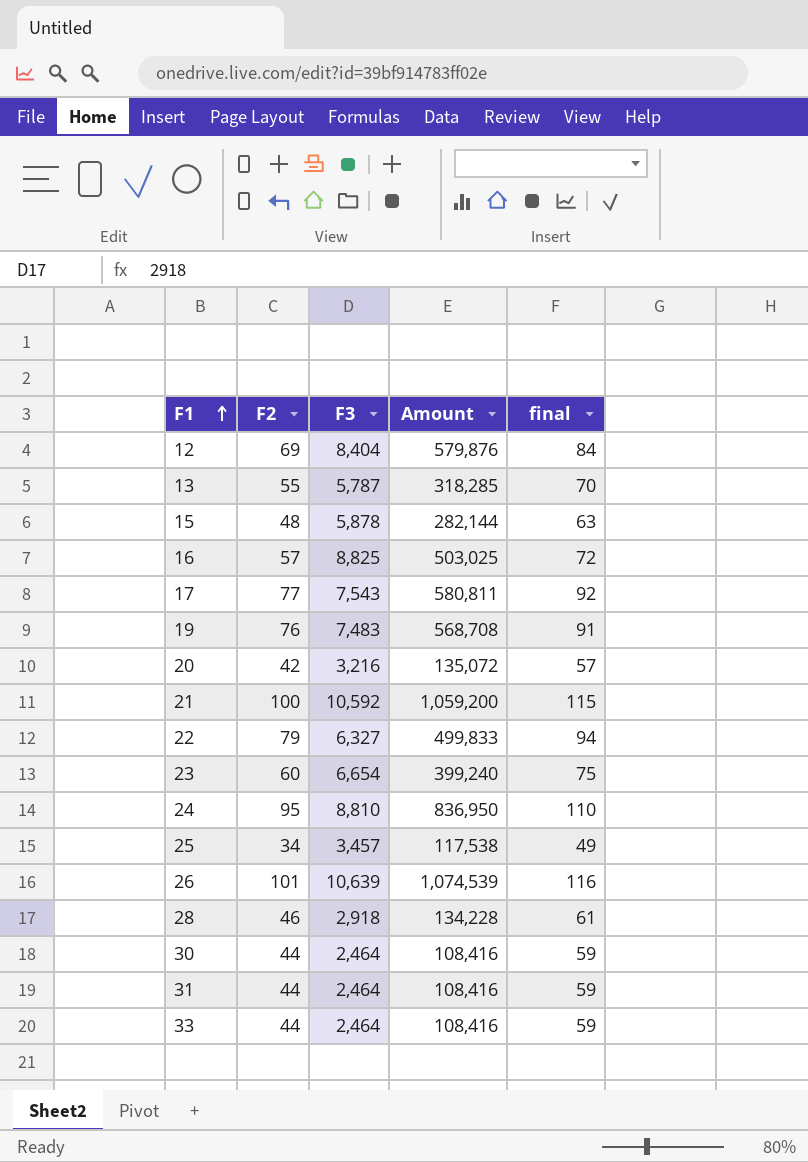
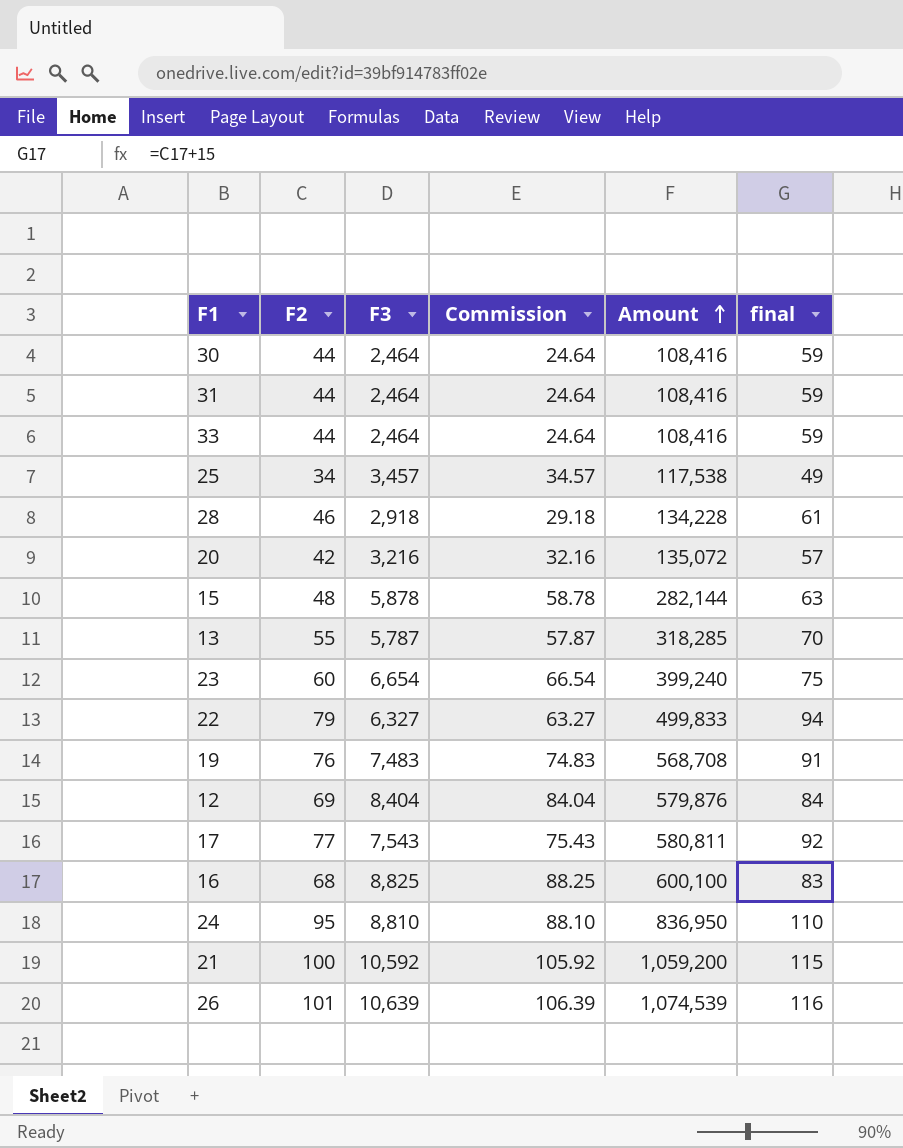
row order: F1 ascending -> Amount ascending
column Commission | formula: none -> [F3] * 0.01
16 | F2: 57 -> 68
16 | Amount: 503,025 -> 600,100
16 | final: 72 -> 83

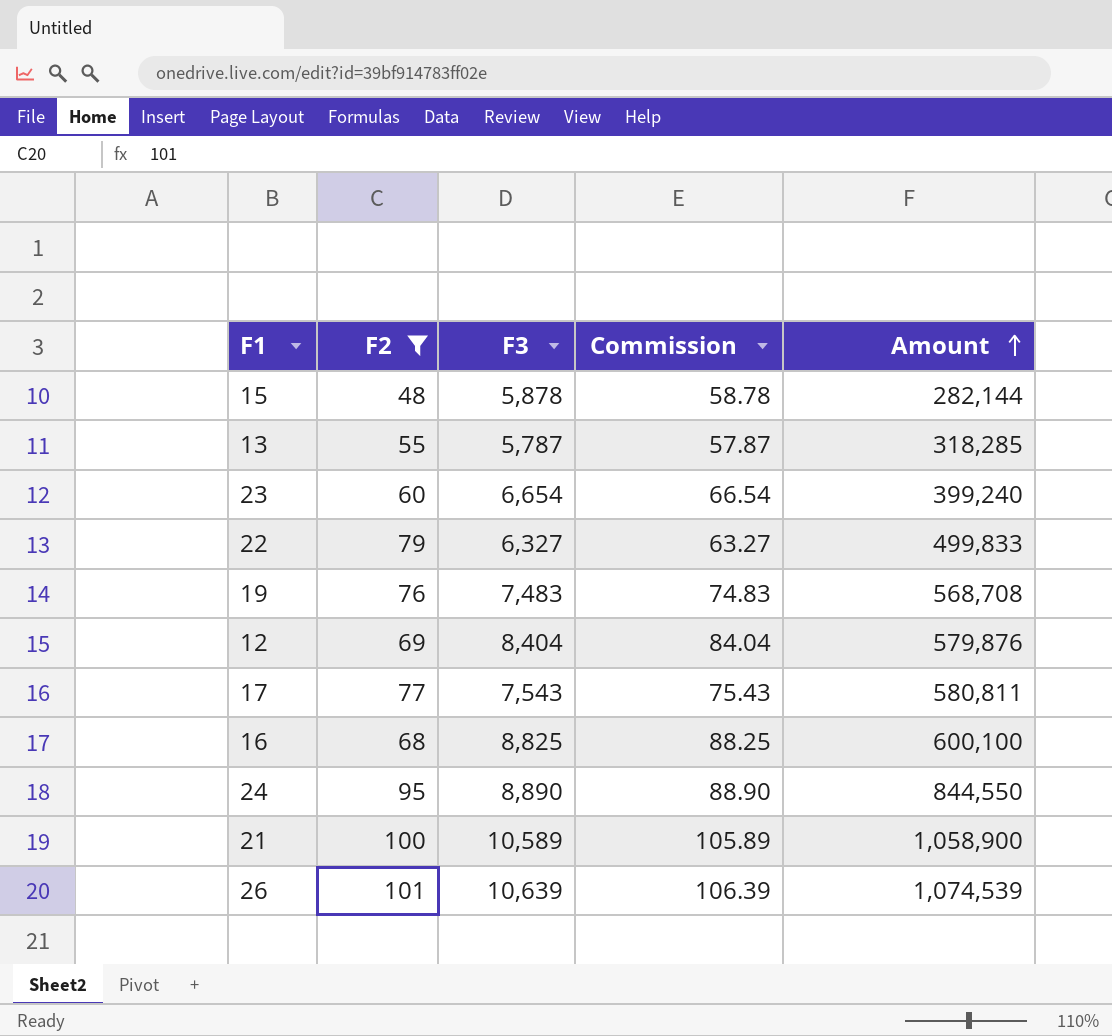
filter: none -> F2 >= 48
column final | formula: [F2] + 15 -> none
24 | F3: 8,810 -> 8,890
24 | Commission: 88.10 -> 88.90
24 | Amount: 836,950 -> 844,550
21 | F3: 10,592 -> 10,589
21 | Commission: 105.92 -> 105.89
21 | Amount: 1,059,200 -> 1,058,900

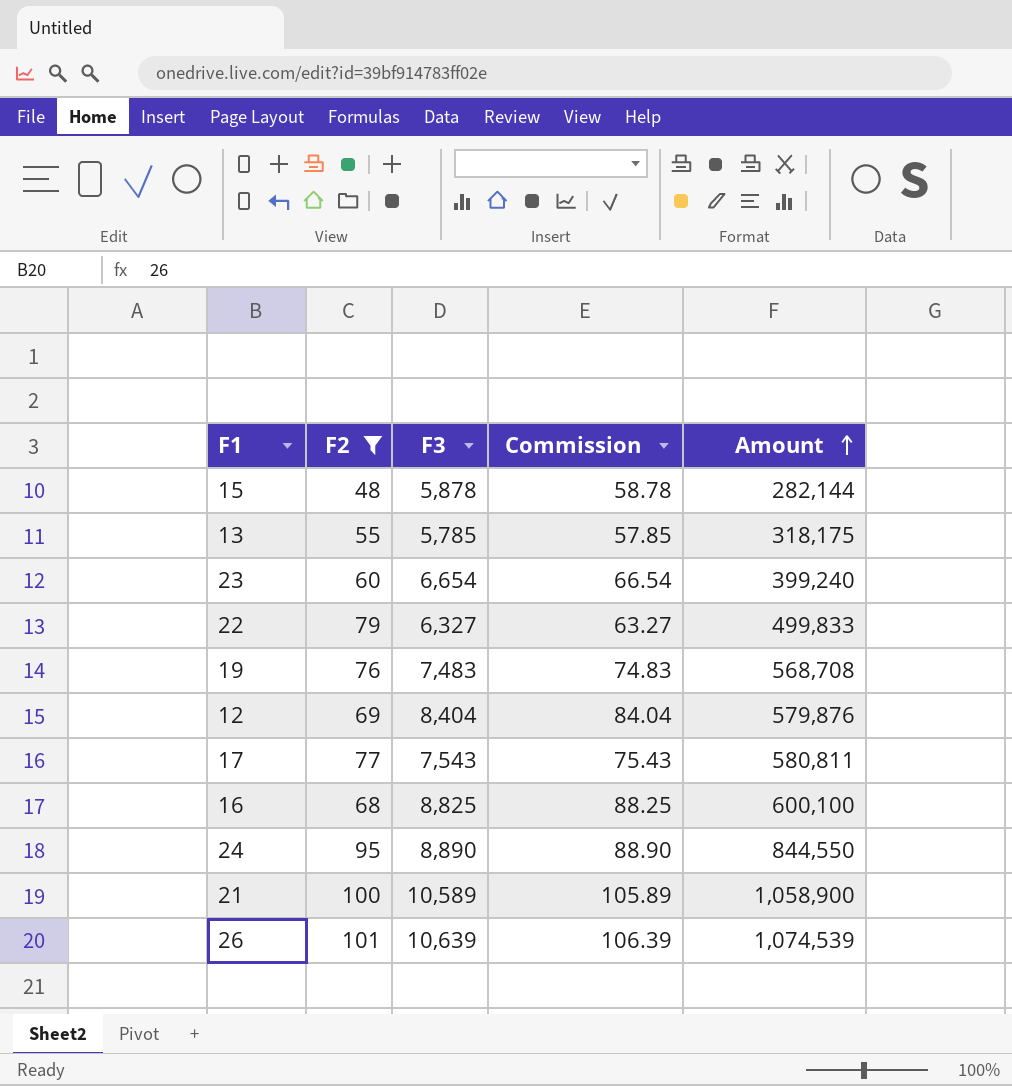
13 | F3: 5,787 -> 5,785
13 | Commission: 57.87 -> 57.85
13 | Amount: 318,285 -> 318,175

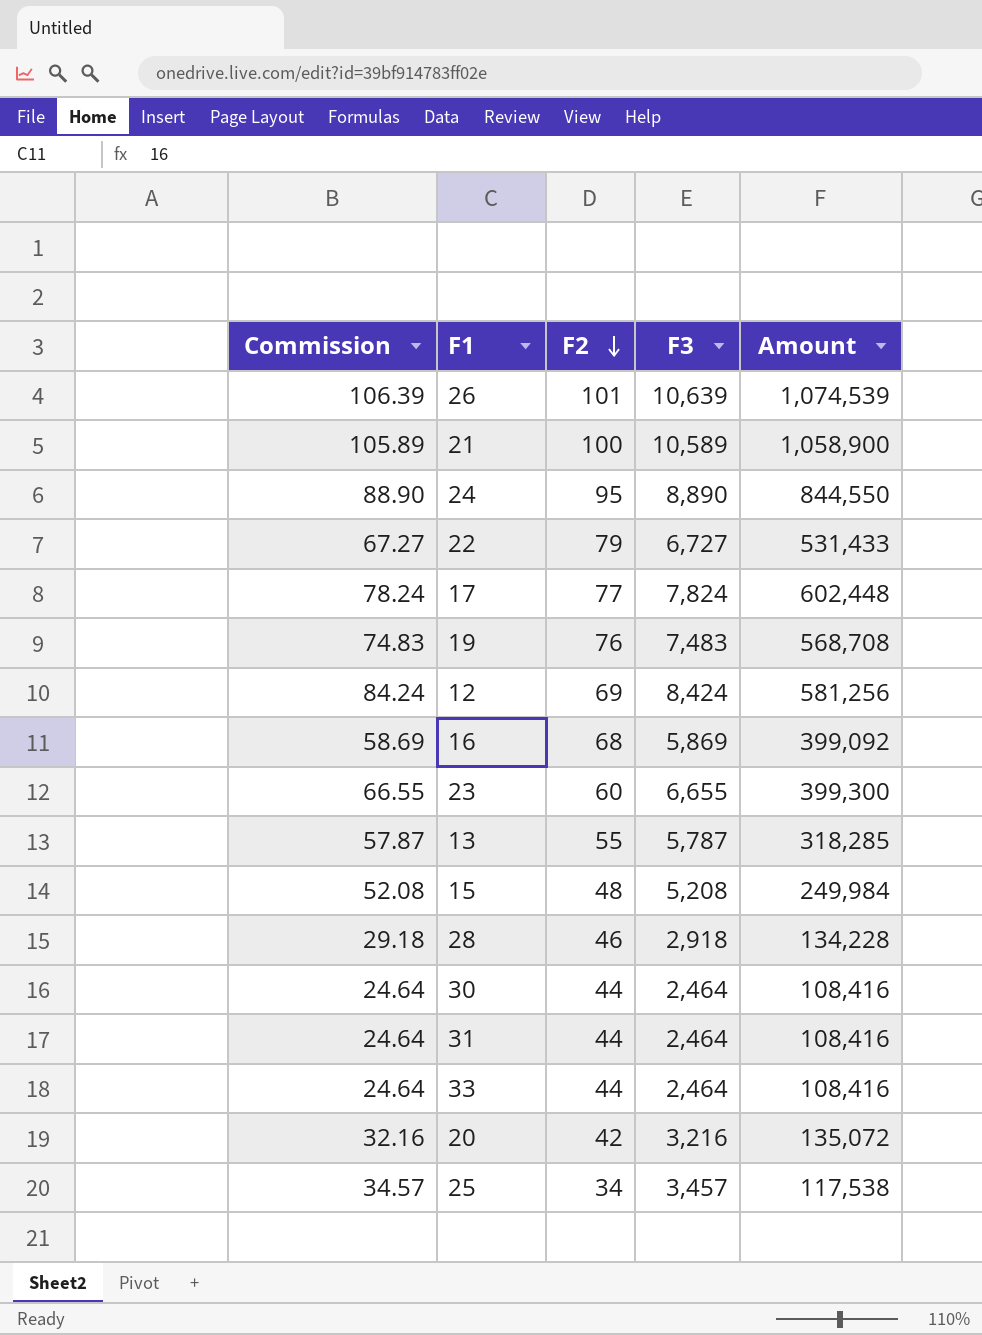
filter: F2 >= 48 -> none
row order: Amount ascending -> F2 descending
column Commission | position: 4 -> 1
22 | Commission: 63.27 -> 67.27
22 | F3: 6,327 -> 6,727
22 | Amount: 499,833 -> 531,433
17 | Commission: 75.43 -> 78.24
17 | F3: 7,543 -> 7,824
17 | Amount: 580,811 -> 602,448
12 | Commission: 84.04 -> 84.24
12 | F3: 8,404 -> 8,424
12 | Amount: 579,876 -> 581,256
16 | Commission: 88.25 -> 58.69
16 | F3: 8,825 -> 5,869
16 | Amount: 600,100 -> 399,092
23 | Commission: 66.54 -> 66.55
23 | F3: 6,654 -> 6,655
23 | Amount: 399,240 -> 399,300
13 | Commission: 57.85 -> 57.87
13 | F3: 5,785 -> 5,787
13 | Amount: 318,175 -> 318,285
15 | Commission: 58.78 -> 52.08
15 | F3: 5,878 -> 5,208
15 | Amount: 282,144 -> 249,984

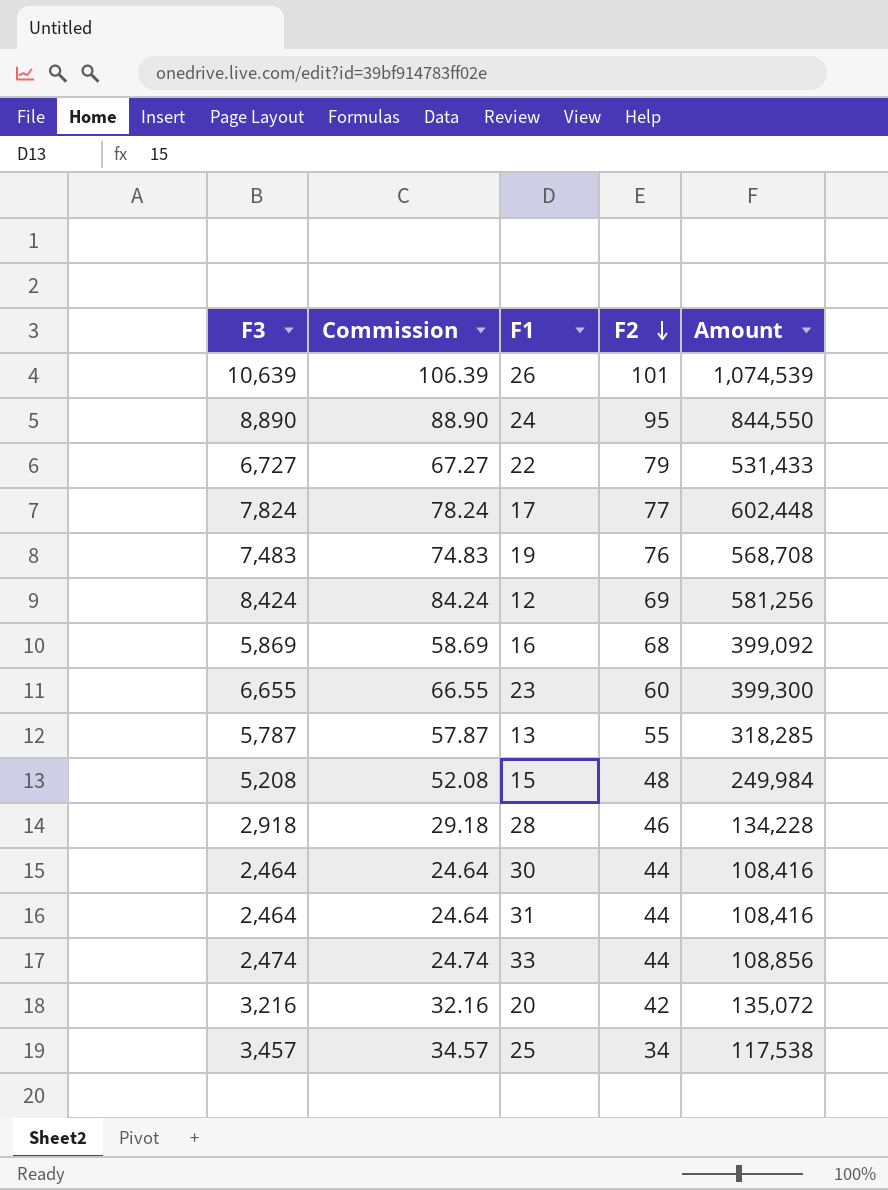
column F3 | position: 4 -> 1
row 21: 105.89 | 100 | 10,589 | 1,058,900 -> none
33 | F3: 2,464 -> 2,474
33 | Commission: 24.64 -> 24.74
33 | Amount: 108,416 -> 108,856

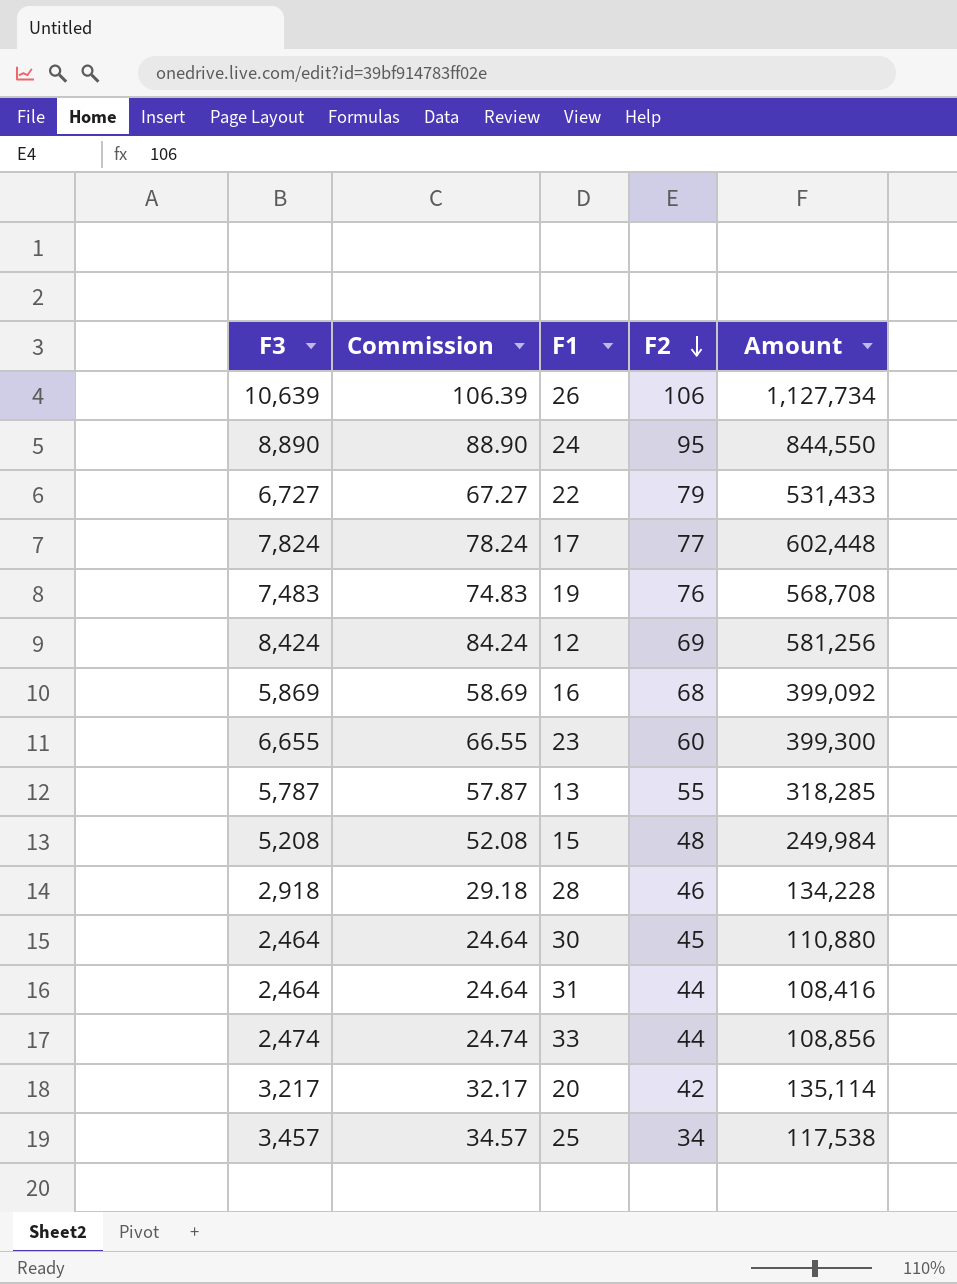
26 | F2: 101 -> 106
26 | Amount: 1,074,539 -> 1,127,734
30 | F2: 44 -> 45
30 | Amount: 108,416 -> 110,880
20 | F3: 3,216 -> 3,217
20 | Commission: 32.16 -> 32.17
20 | Amount: 135,072 -> 135,114

